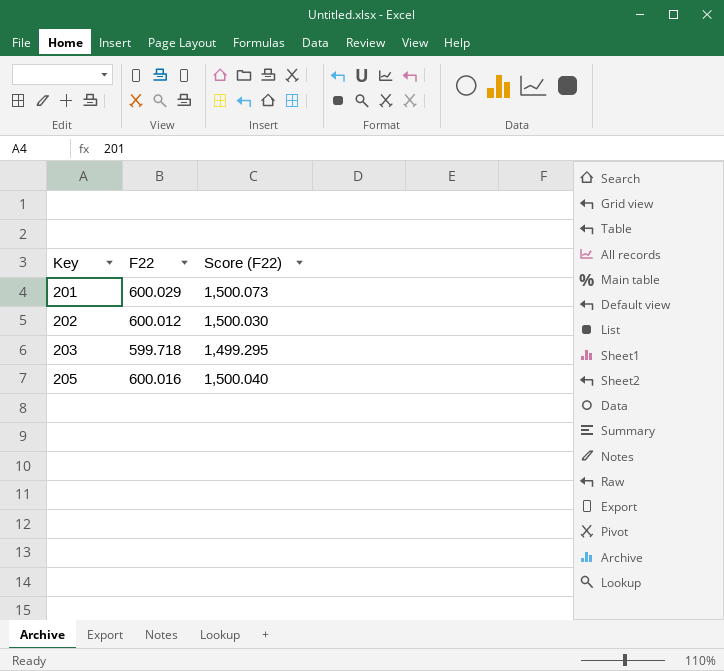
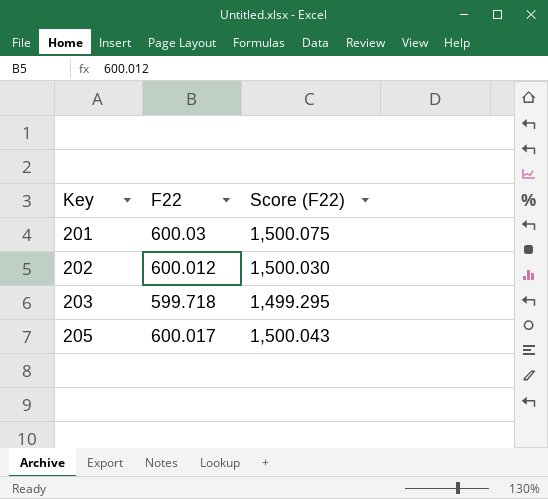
201 | F22: 600.029 -> 600.03
201 | Score (F22): 1,500.073 -> 1,500.075
205 | F22: 600.016 -> 600.017
205 | Score (F22): 1,500.040 -> 1,500.043

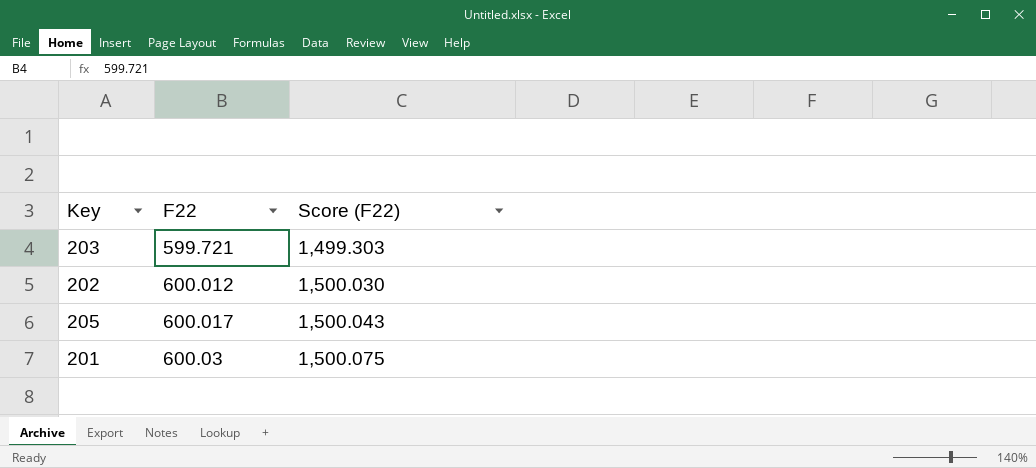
row order: Key ascending -> F22 ascending
203 | F22: 599.718 -> 599.721
203 | Score (F22): 1,499.295 -> 1,499.303

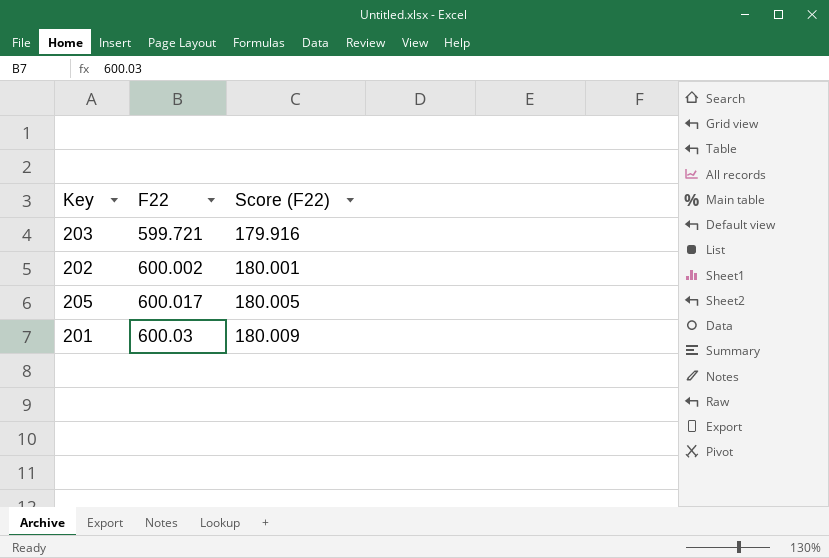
column Score (F22) | formula: [F22] * 2.5 -> [F22] * 0.3
202 | F22: 600.012 -> 600.002

